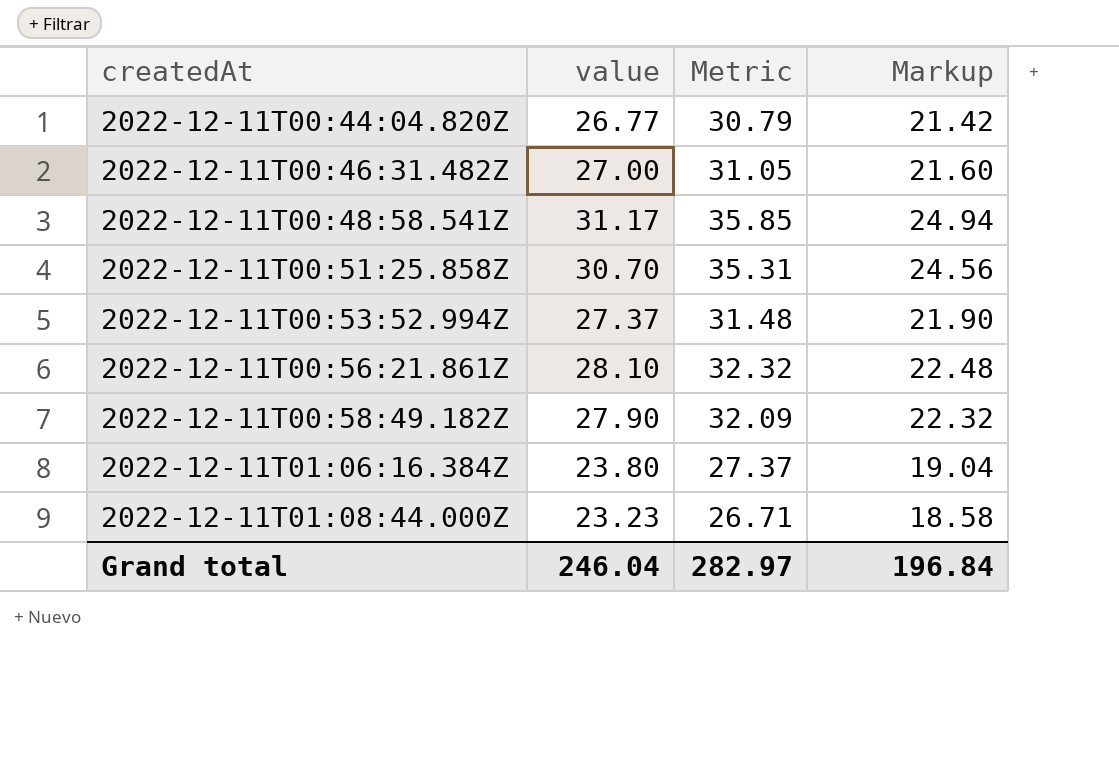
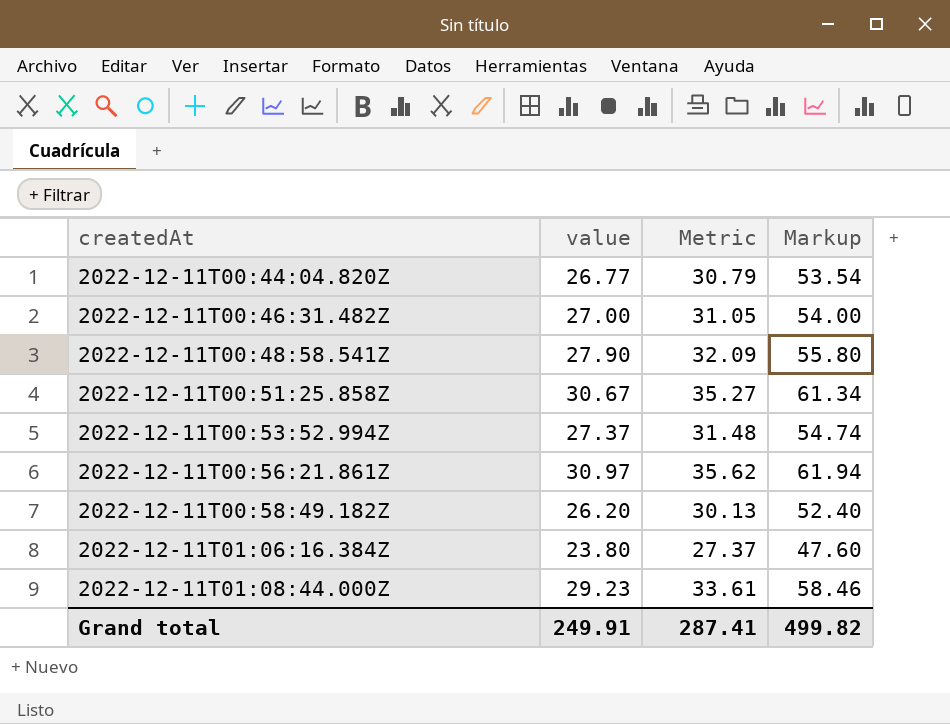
column Markup | formula: [value] * 0.8 -> [value] * 2
2022-12-11T00:48:58.541Z | value: 31.17 -> 27.90
2022-12-11T00:48:58.541Z | Metric: 35.85 -> 32.09
2022-12-11T00:51:25.858Z | value: 30.70 -> 30.67
2022-12-11T00:51:25.858Z | Metric: 35.31 -> 35.27
2022-12-11T00:56:21.861Z | value: 28.10 -> 30.97
2022-12-11T00:56:21.861Z | Metric: 32.32 -> 35.62
2022-12-11T00:58:49.182Z | value: 27.90 -> 26.20
2022-12-11T00:58:49.182Z | Metric: 32.09 -> 30.13
2022-12-11T01:08:44.000Z | value: 23.23 -> 29.23
2022-12-11T01:08:44.000Z | Metric: 26.71 -> 33.61
Grand total | value: 246.04 -> 249.91
Grand total | Metric: 282.97 -> 287.41
Grand total | Markup: 196.84 -> 499.82

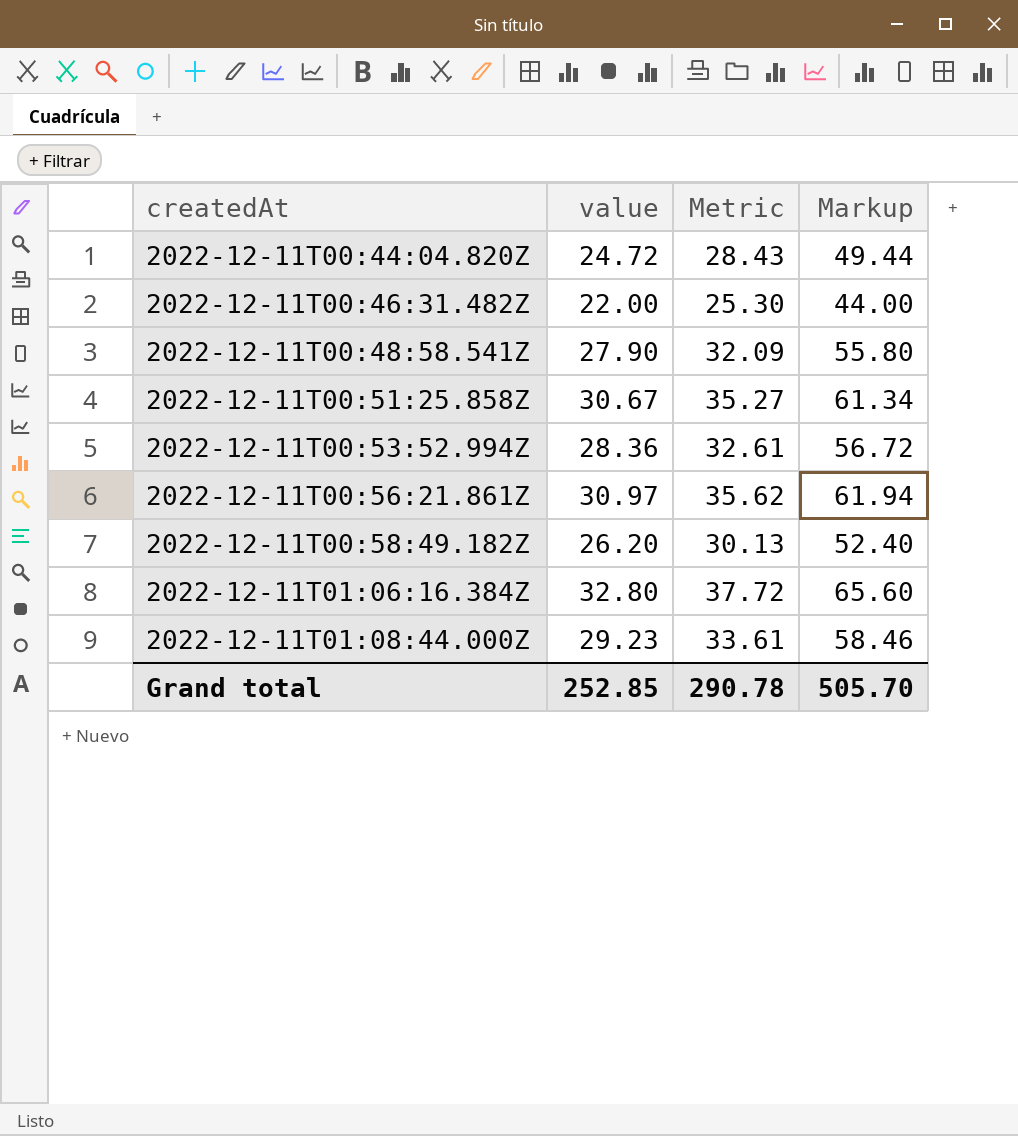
2022-12-11T00:44:04.820Z | value: 26.77 -> 24.72
2022-12-11T00:44:04.820Z | Metric: 30.79 -> 28.43
2022-12-11T00:44:04.820Z | Markup: 53.54 -> 49.44
2022-12-11T00:46:31.482Z | value: 27.00 -> 22.00
2022-12-11T00:46:31.482Z | Metric: 31.05 -> 25.30
2022-12-11T00:46:31.482Z | Markup: 54.00 -> 44.00
2022-12-11T00:53:52.994Z | value: 27.37 -> 28.36
2022-12-11T00:53:52.994Z | Metric: 31.48 -> 32.61
2022-12-11T00:53:52.994Z | Markup: 54.74 -> 56.72
2022-12-11T01:06:16.384Z | value: 23.80 -> 32.80
2022-12-11T01:06:16.384Z | Metric: 27.37 -> 37.72
2022-12-11T01:06:16.384Z | Markup: 47.60 -> 65.60
Grand total | value: 249.91 -> 252.85
Grand total | Metric: 287.41 -> 290.78
Grand total | Markup: 499.82 -> 505.70

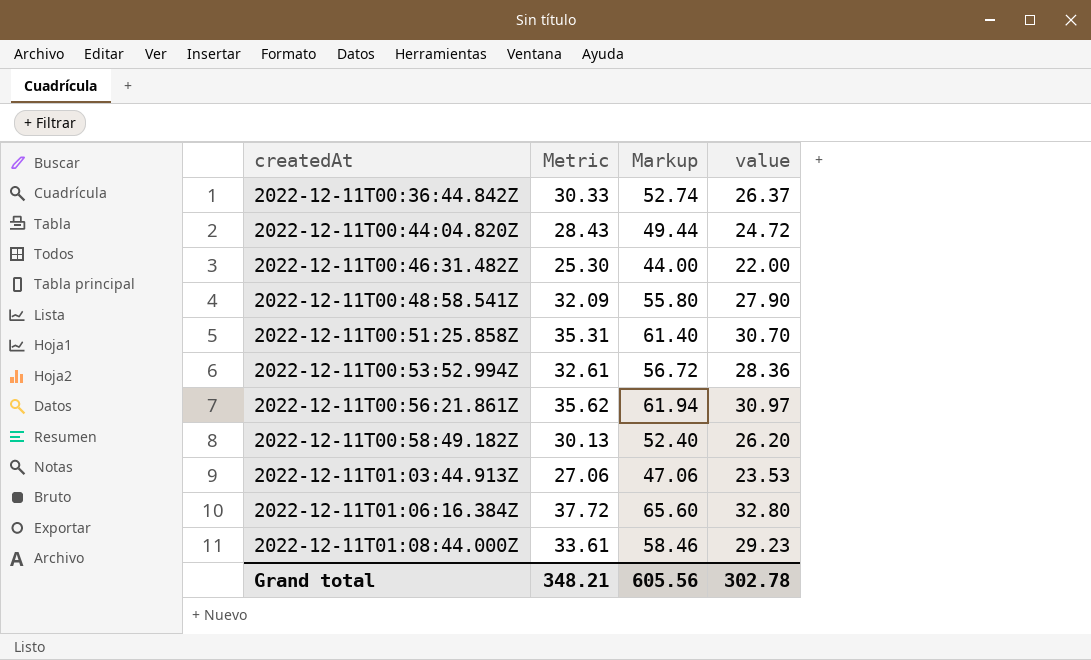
column value | position: 2 -> 4
row 2022-12-11T00:36:44.842Z: none -> 30.33 | 52.74 | 26.37
2022-12-11T00:51:25.858Z | Metric: 35.27 -> 35.31
2022-12-11T00:51:25.858Z | Markup: 61.34 -> 61.40
2022-12-11T00:51:25.858Z | value: 30.67 -> 30.70
row 2022-12-11T01:03:44.913Z: none -> 27.06 | 47.06 | 23.53
Grand total | Metric: 290.78 -> 348.21
Grand total | Markup: 505.70 -> 605.56
Grand total | value: 252.85 -> 302.78

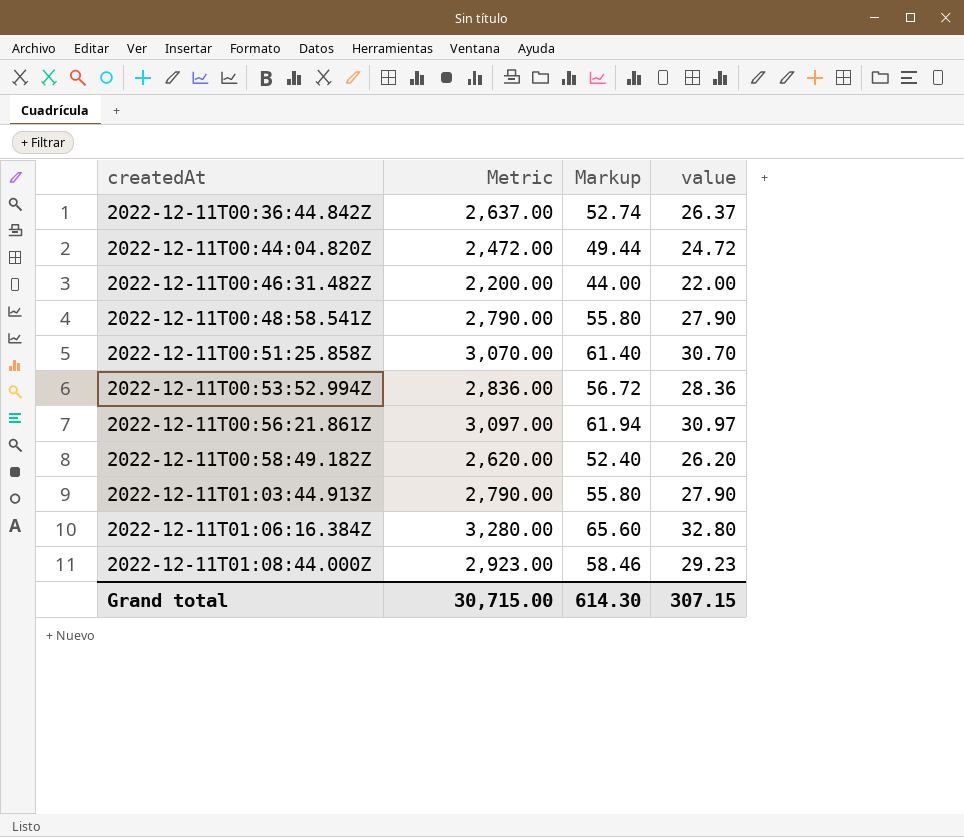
column Metric | formula: [value] * 1.15 -> [value] * 100
2022-12-11T01:03:44.913Z | Markup: 47.06 -> 55.80
2022-12-11T01:03:44.913Z | value: 23.53 -> 27.90
Grand total | Metric: 348.21 -> 30,715.00
Grand total | Markup: 605.56 -> 614.30
Grand total | value: 302.78 -> 307.15

